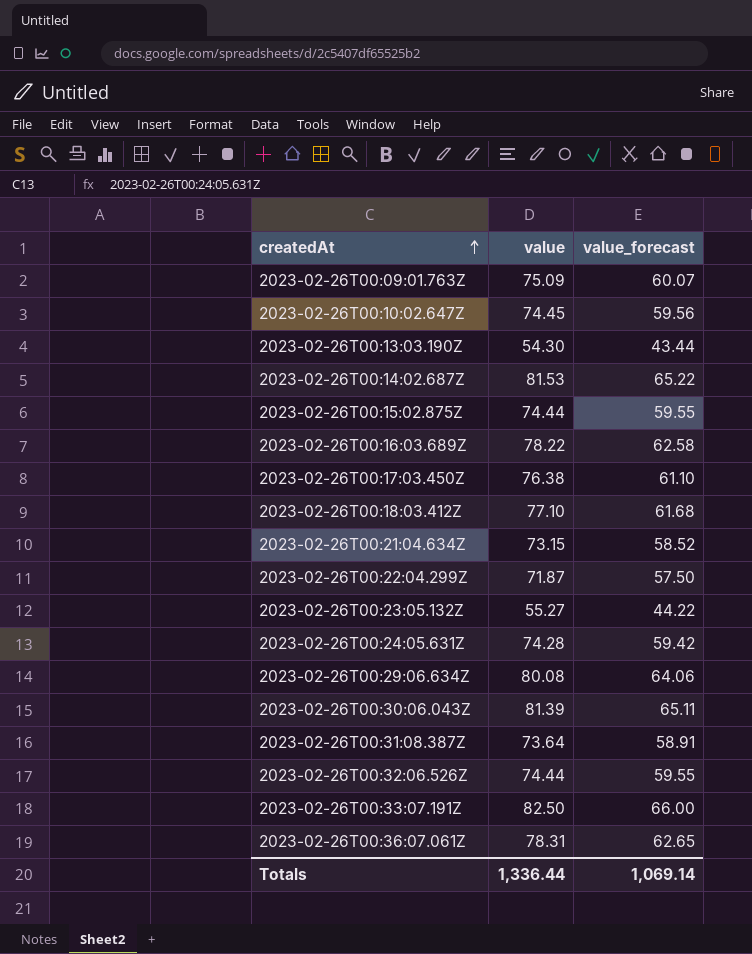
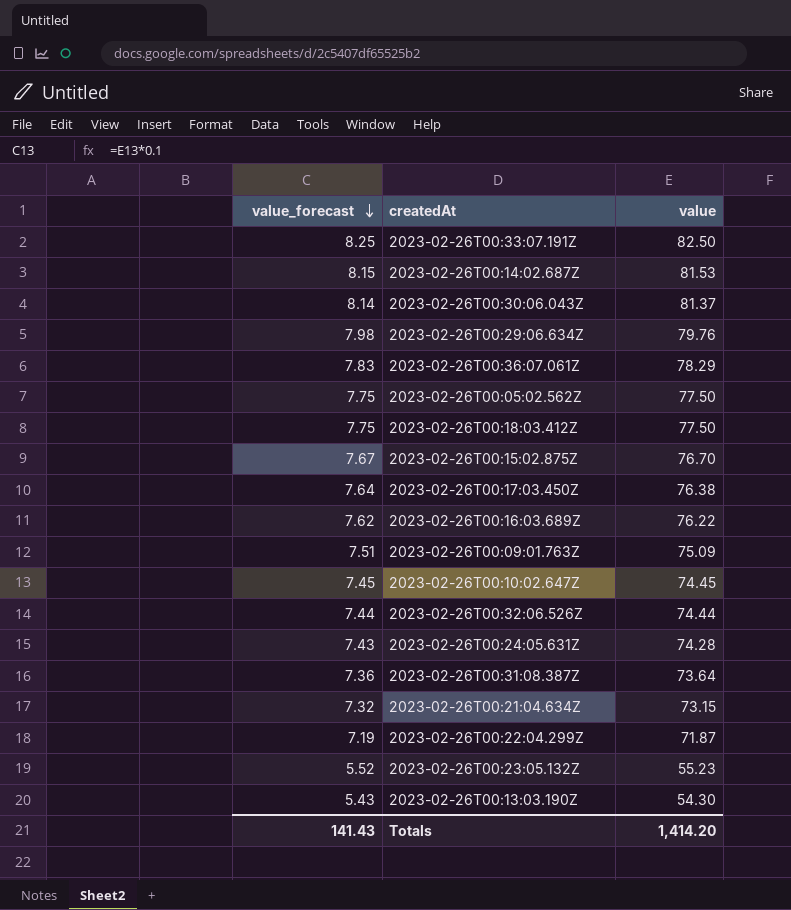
row order: createdAt ascending -> value_forecast descending
column value_forecast | formula: [value] * 0.8 -> [value] * 0.1
column value_forecast | position: 3 -> 1
2023-02-26T00:30:06.043Z | value: 81.39 -> 81.37
2023-02-26T00:29:06.634Z | value: 80.08 -> 79.76
2023-02-26T00:36:07.061Z | value: 78.31 -> 78.29
row 2023-02-26T00:05:02.562Z: none -> 7.75 | 77.50
2023-02-26T00:18:03.412Z | value: 77.10 -> 77.50
2023-02-26T00:15:02.875Z | value: 74.44 -> 76.70
2023-02-26T00:16:03.689Z | value: 78.22 -> 76.22
2023-02-26T00:23:05.132Z | value: 55.27 -> 55.23
Totals | value_forecast: 1,069.14 -> 141.43
Totals | value: 1,336.44 -> 1,414.20

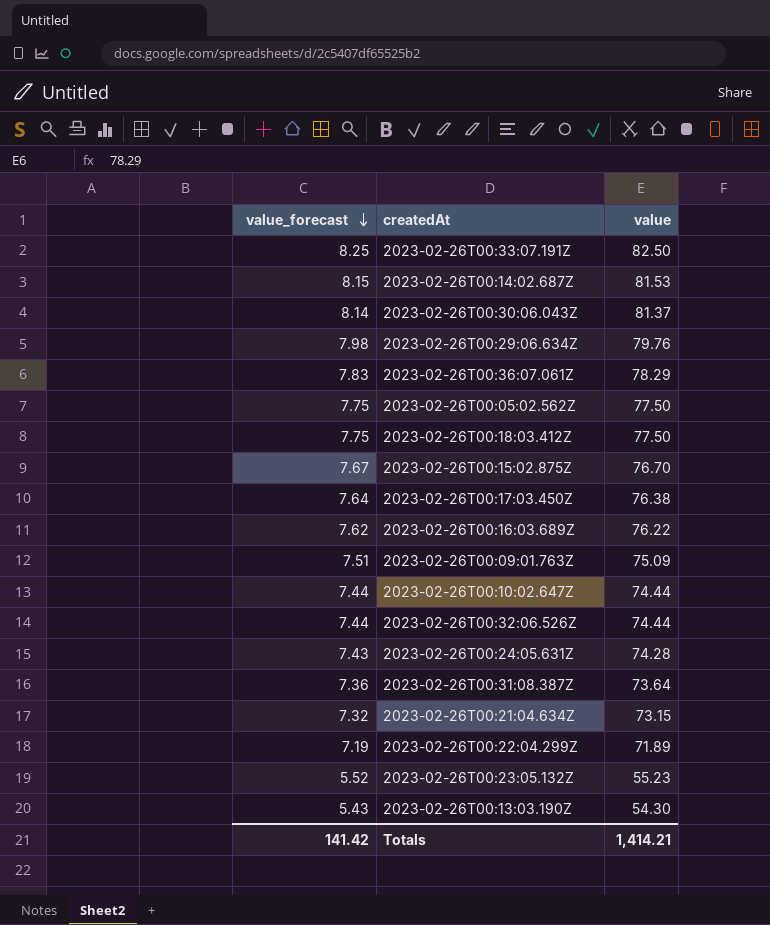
2023-02-26T00:10:02.647Z | value_forecast: 7.45 -> 7.44
2023-02-26T00:10:02.647Z | value: 74.45 -> 74.44
2023-02-26T00:22:04.299Z | value: 71.87 -> 71.89
Totals | value_forecast: 141.43 -> 141.42
Totals | value: 1,414.20 -> 1,414.21

